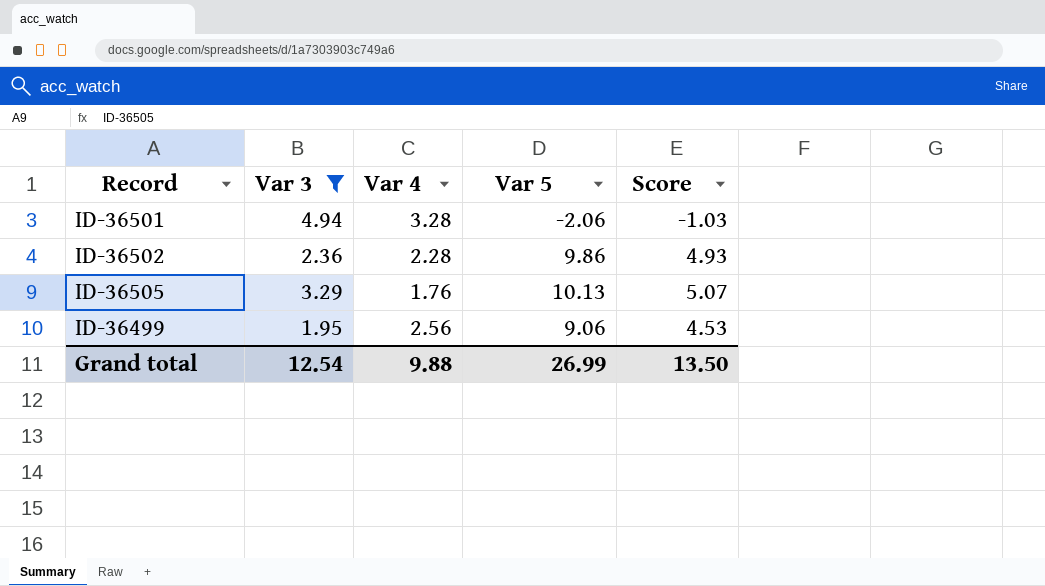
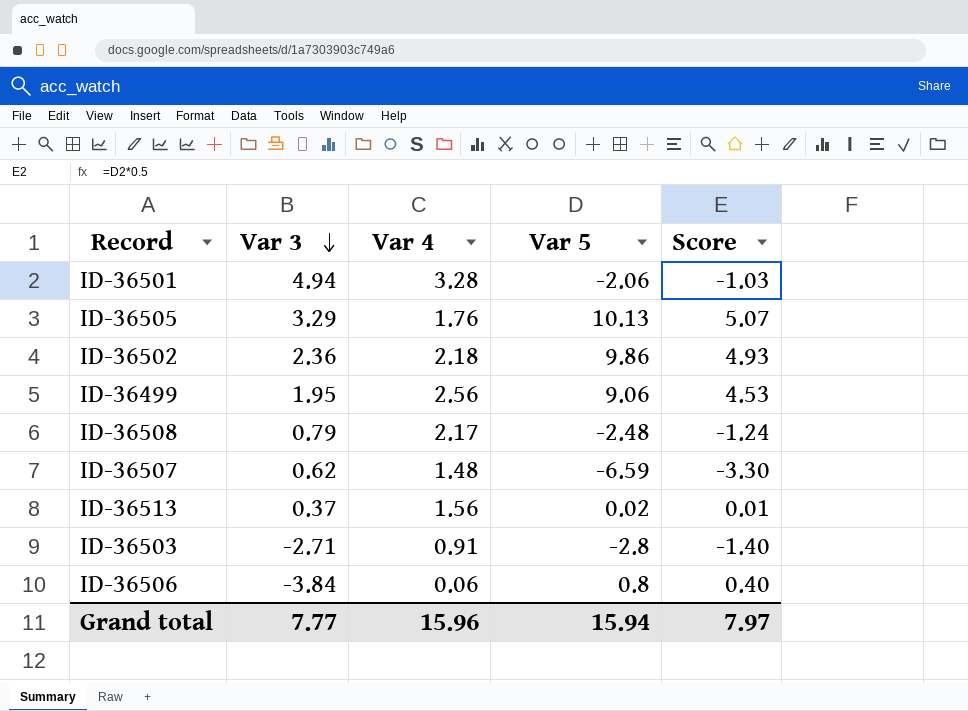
filter: Var 3 >= 1.95 -> none
row order: none -> Var 3 descending
ID-36502 | Var 4: 2.28 -> 2.18
Grand total | Var 3: 12.54 -> 7.77
Grand total | Var 4: 9.88 -> 15.96
Grand total | Var 5: 26.99 -> 15.94
Grand total | Score: 13.50 -> 7.97

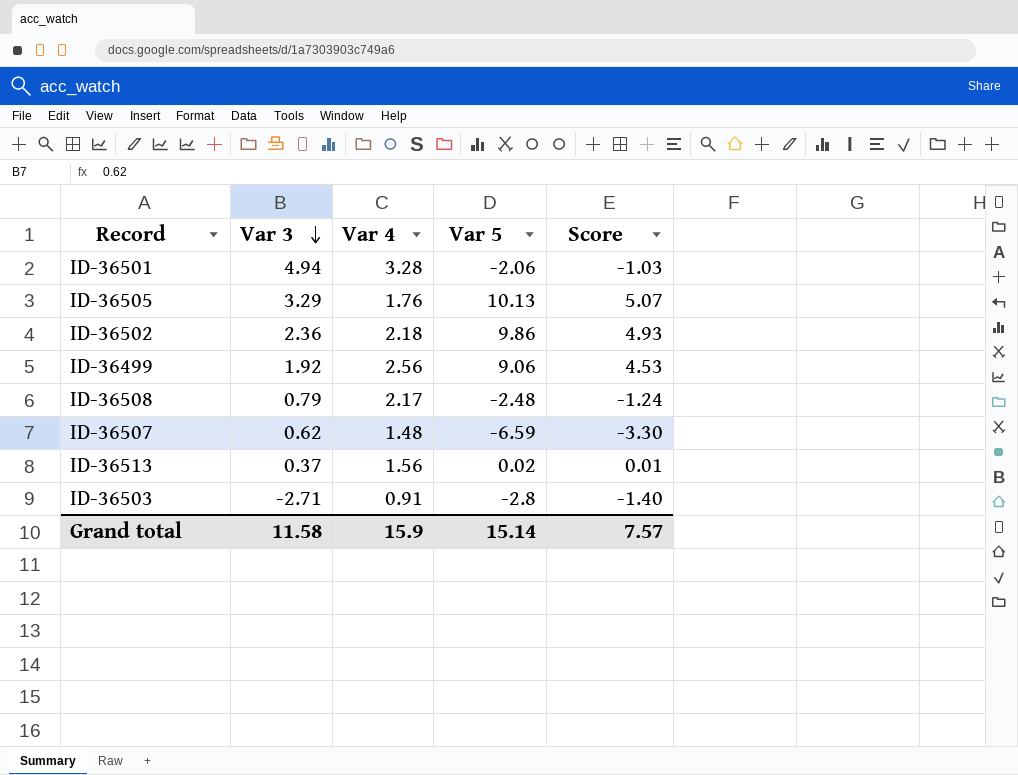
row ID-36506: -3.84 | 0.06 | 0.8 | 0.40 -> none
ID-36499 | Var 3: 1.95 -> 1.92
Grand total | Var 3: 7.77 -> 11.58
Grand total | Var 4: 15.96 -> 15.9
Grand total | Var 5: 15.94 -> 15.14
Grand total | Score: 7.97 -> 7.57

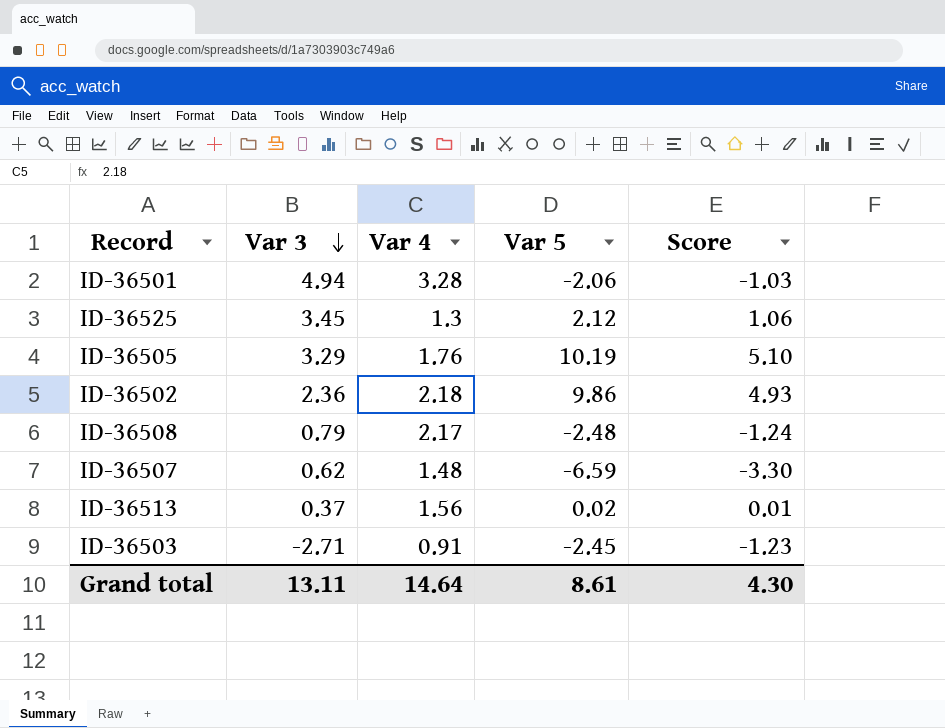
row ID-36499: 1.92 | 2.56 | 9.06 | 4.53 -> none
row ID-36525: none -> 3.45 | 1.3 | 2.12 | 1.06
ID-36505 | Var 5: 10.13 -> 10.19
ID-36505 | Score: 5.07 -> 5.10
ID-36503 | Var 5: -2.8 -> -2.45
ID-36503 | Score: -1.40 -> -1.23
Grand total | Var 3: 11.58 -> 13.11
Grand total | Var 4: 15.9 -> 14.64
Grand total | Var 5: 15.14 -> 8.61
Grand total | Score: 7.57 -> 4.30

